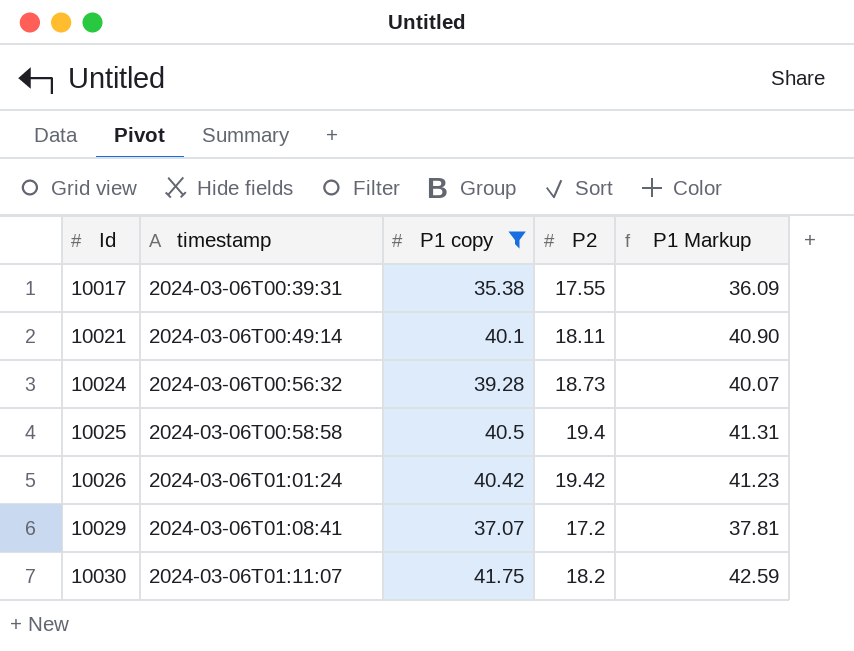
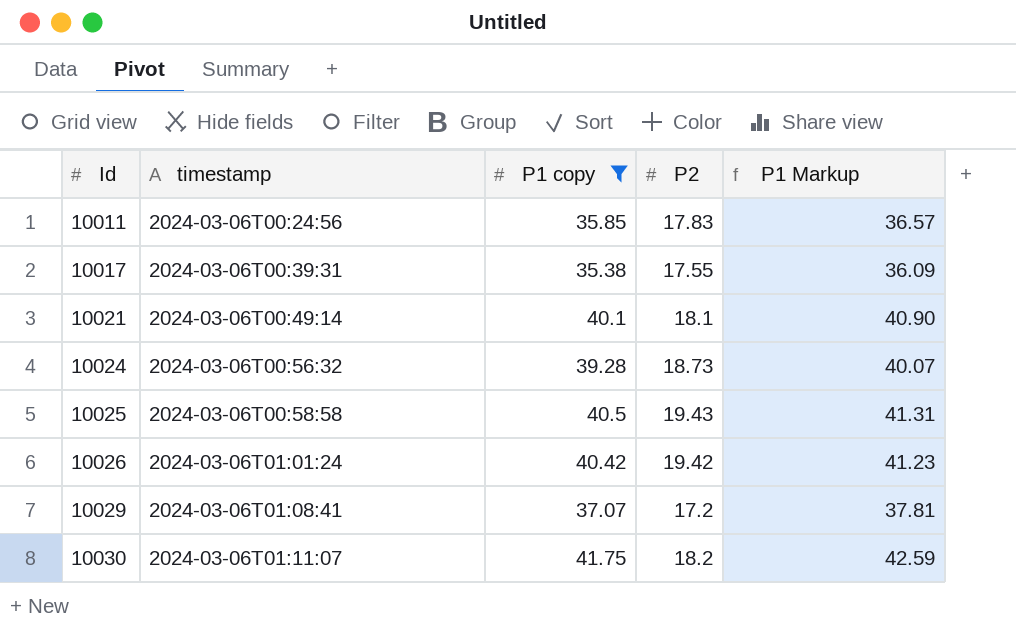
row 10011: none -> 2024-03-06T00:24:56 | 35.85 | 17.83 | 36.57
10021 | P2: 18.11 -> 18.1
10025 | P2: 19.4 -> 19.43

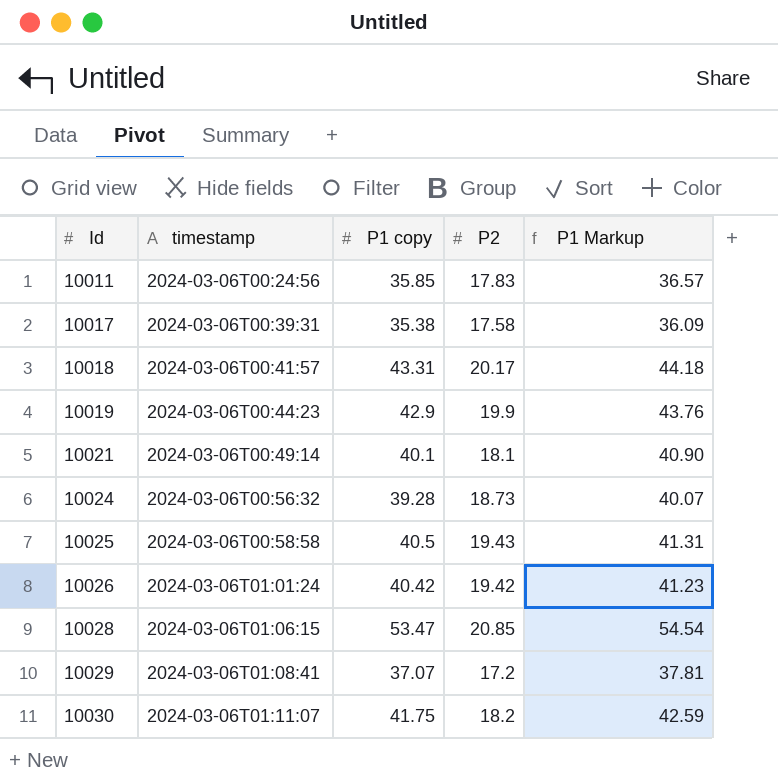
filter: P1 copy <= 41.75 -> none
10017 | P2: 17.55 -> 17.58

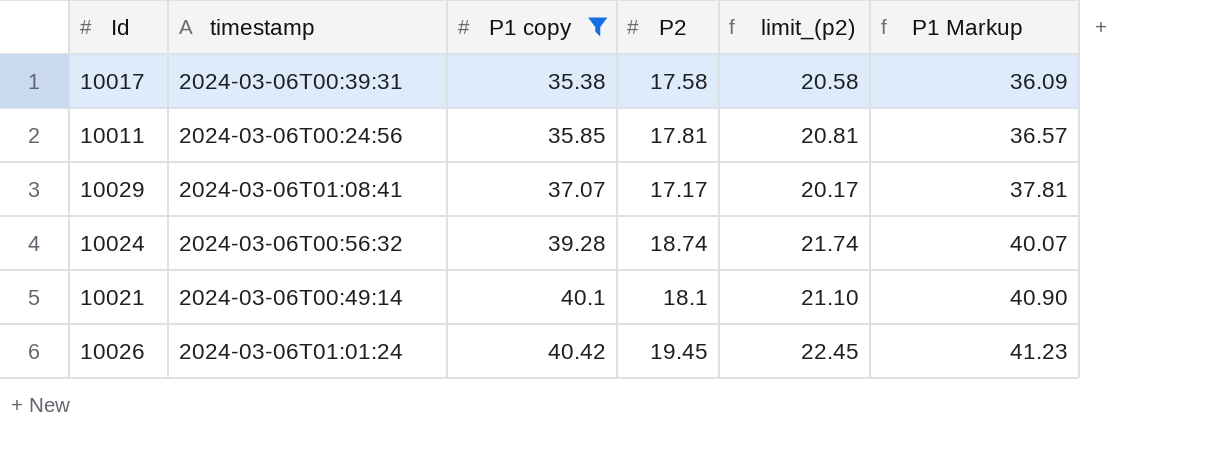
filter: none -> P1 copy <= 40.42
row order: Id ascending -> P1 copy ascending
column limit_(p2) | formula: none -> [P2] + 3
10011 | P2: 17.83 -> 17.81
10029 | P2: 17.2 -> 17.17
10024 | P2: 18.73 -> 18.74
10026 | P2: 19.42 -> 19.45

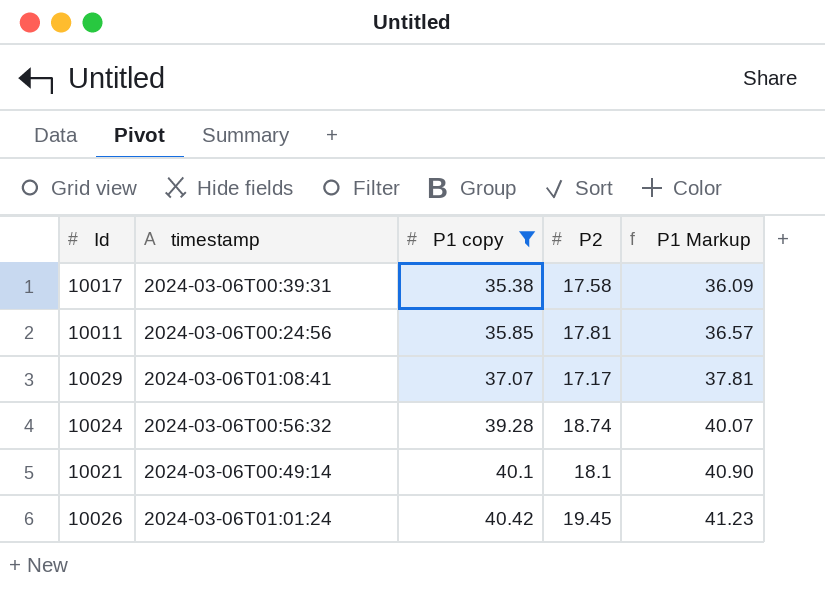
column limit_(p2) | formula: [P2] + 3 -> none

